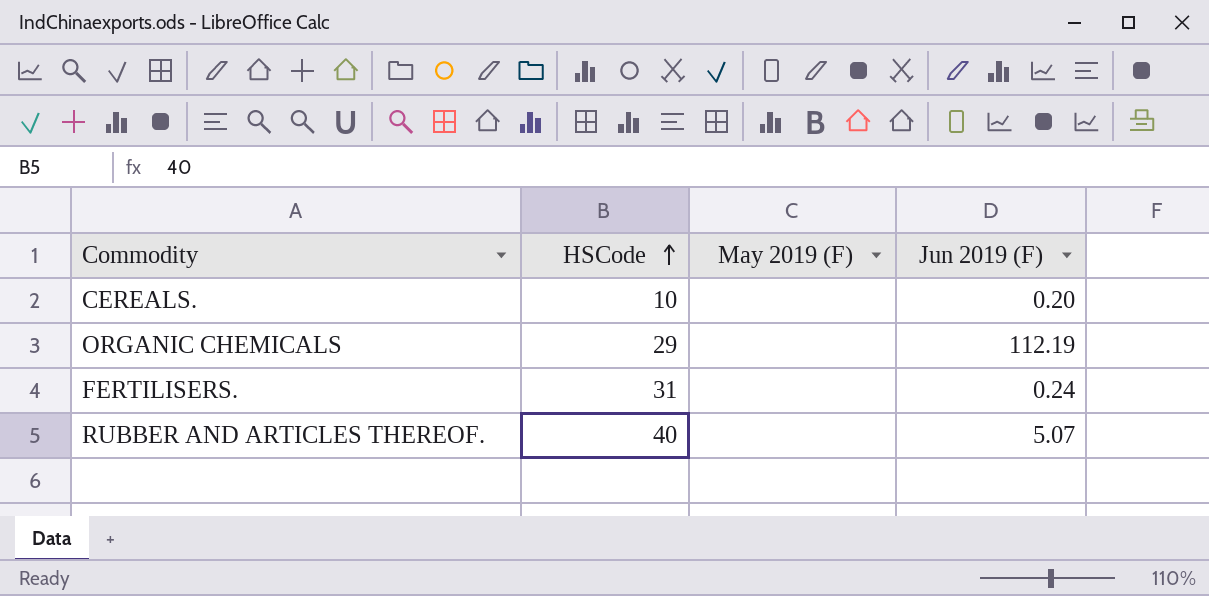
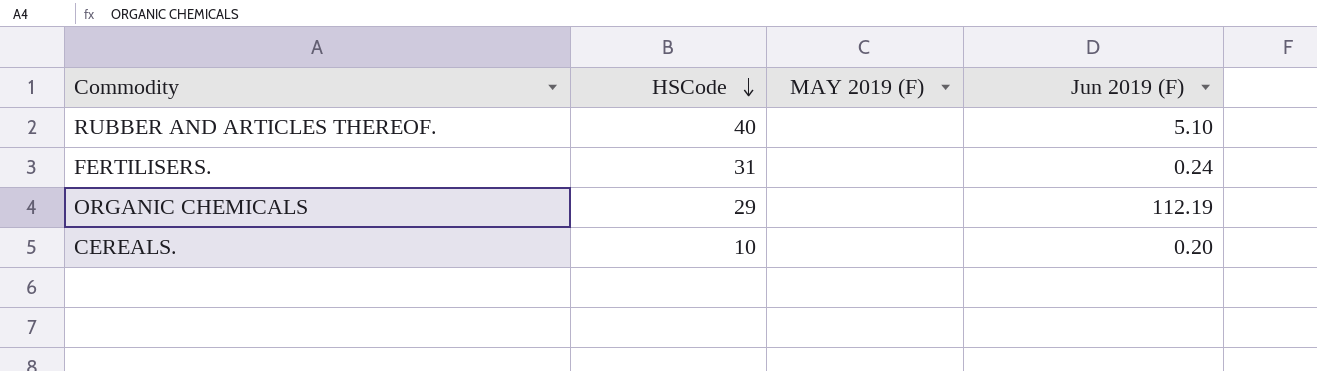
row order: HSCode ascending -> HSCode descending
column name: May 2019 (F) -> MAY 2019 (F)
RUBBER AND ARTICLES THEREOF. | Jun 2019 (F): 5.07 -> 5.10

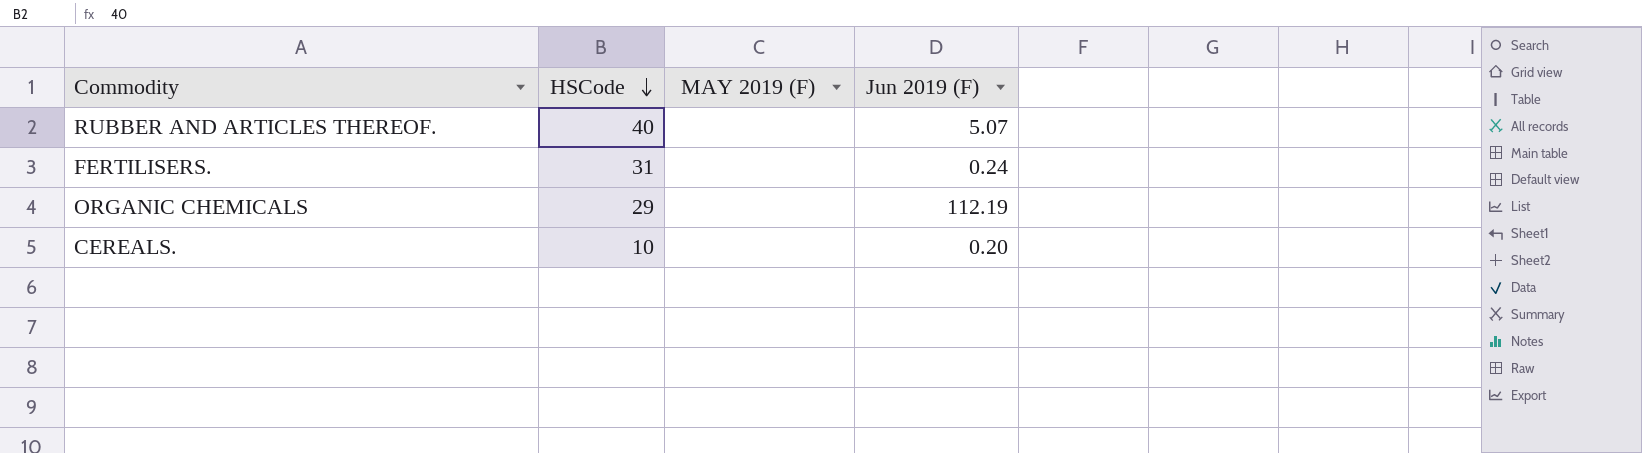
RUBBER AND ARTICLES THEREOF. | Jun 2019 (F): 5.10 -> 5.07

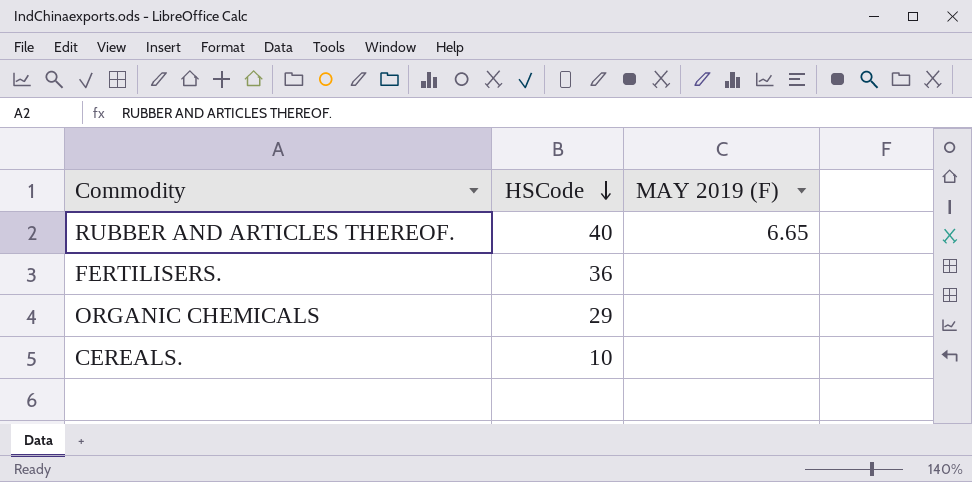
column Jun 2019 (F) | position: 4 -> none
RUBBER AND ARTICLES THEREOF. | MAY 2019 (F): none -> 6.65
FERTILISERS. | HSCode: 31 -> 36

